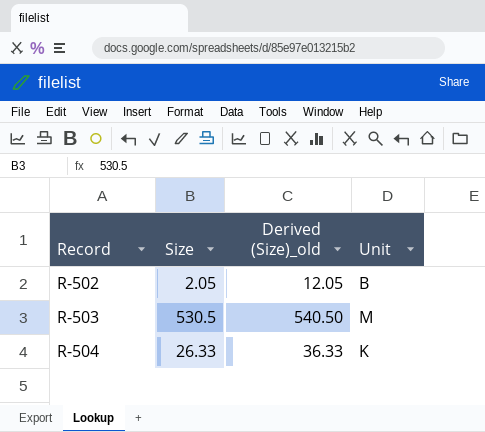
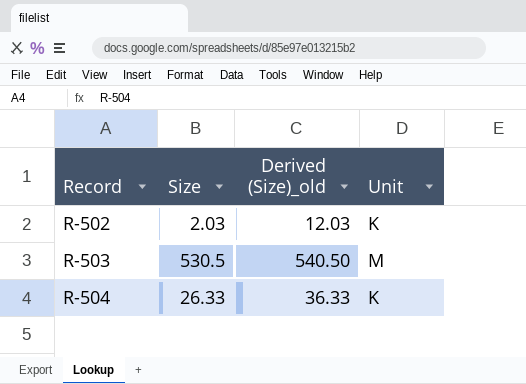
R-502 | Size: 2.05 -> 2.03
R-502 | Derived (Size)_old: 12.05 -> 12.03
R-502 | Unit: B -> K

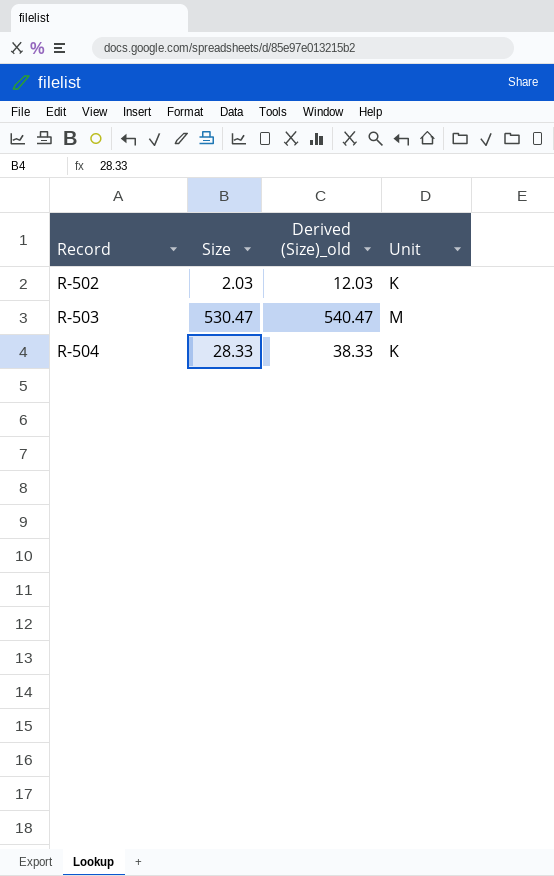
R-503 | Size: 530.5 -> 530.47
R-503 | Derived (Size)_old: 540.50 -> 540.47
R-504 | Size: 26.33 -> 28.33
R-504 | Derived (Size)_old: 36.33 -> 38.33

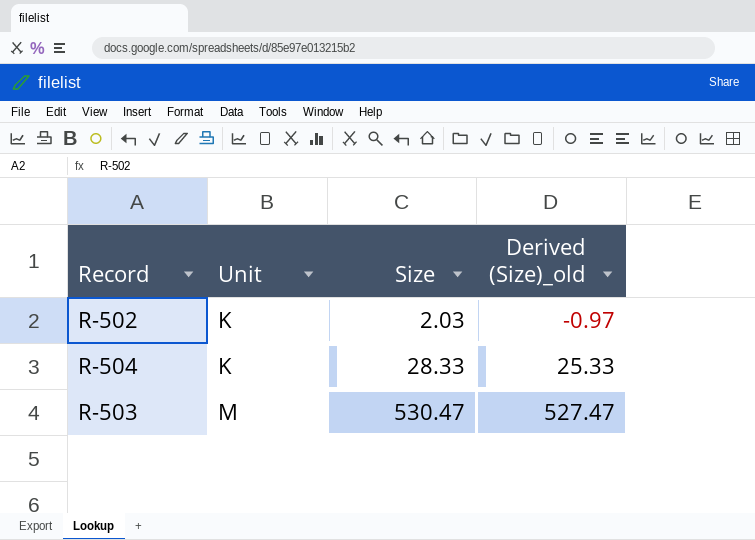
row order: Record ascending -> Unit ascending
column Unit | position: 4 -> 2
column Derived (Size)_old | formula: [Size] + 10 -> [Size] - 3

